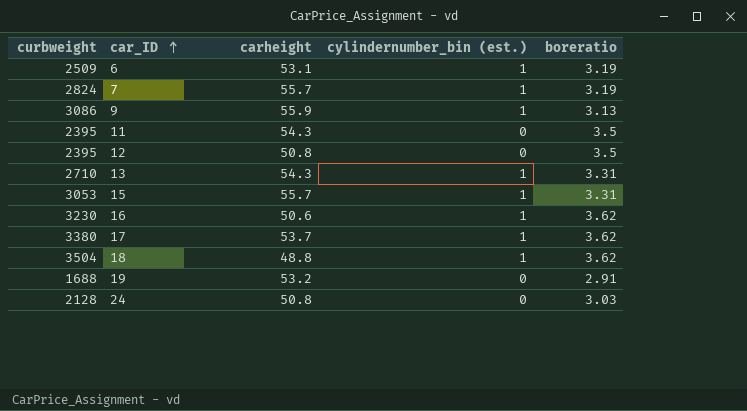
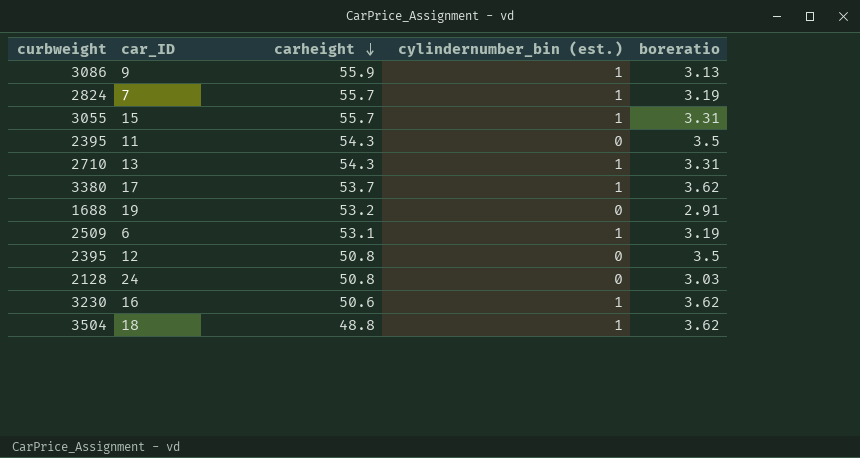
row order: car_ID ascending -> carheight descending
15 | curbweight: 3053 -> 3055

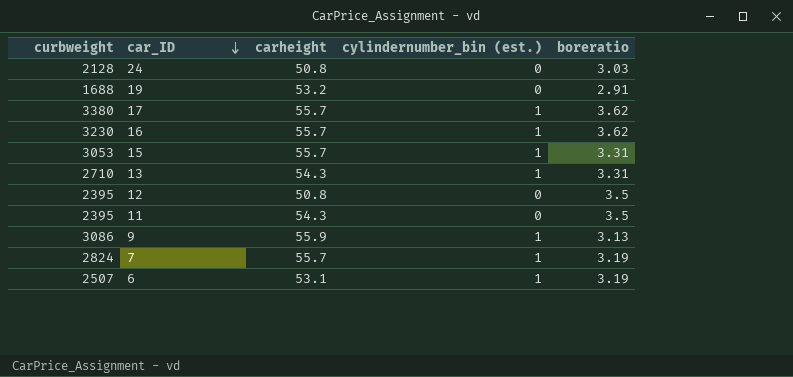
row order: carheight descending -> car_ID descending
row 18: 3504 | 48.8 | 1 | 3.62 -> none
17 | carheight: 53.7 -> 55.7
16 | carheight: 50.6 -> 55.7
15 | curbweight: 3055 -> 3053
6 | curbweight: 2509 -> 2507

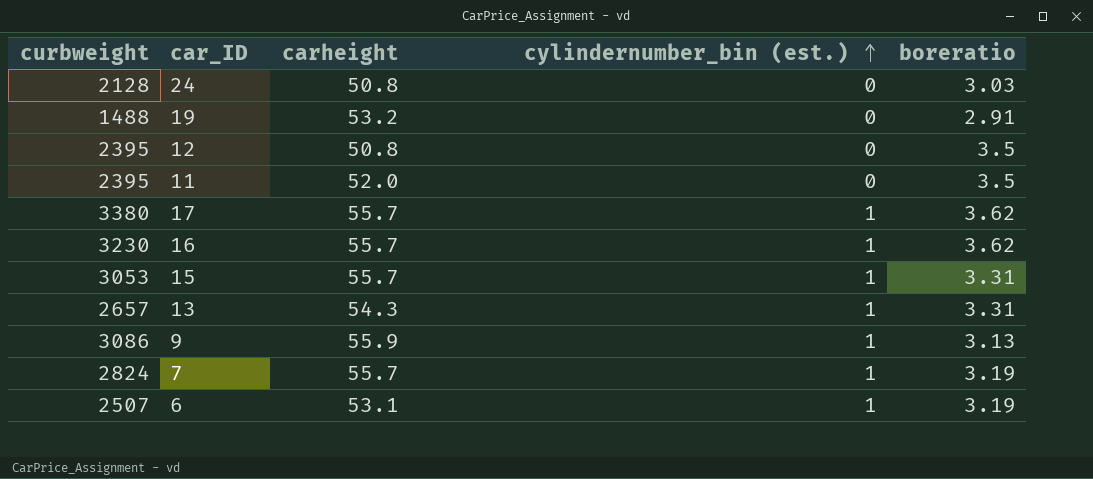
row order: car_ID descending -> cylindernumber_bin (est.) ascending
19 | curbweight: 1688 -> 1488
11 | carheight: 54.3 -> 52.0
13 | curbweight: 2710 -> 2657

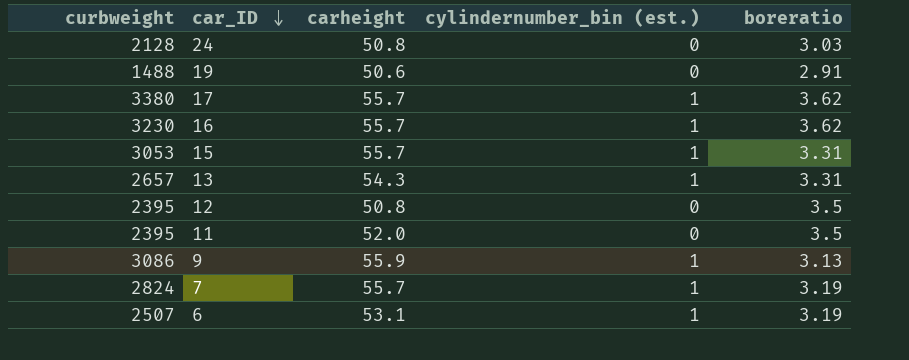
row order: cylindernumber_bin (est.) ascending -> car_ID descending
19 | carheight: 53.2 -> 50.6

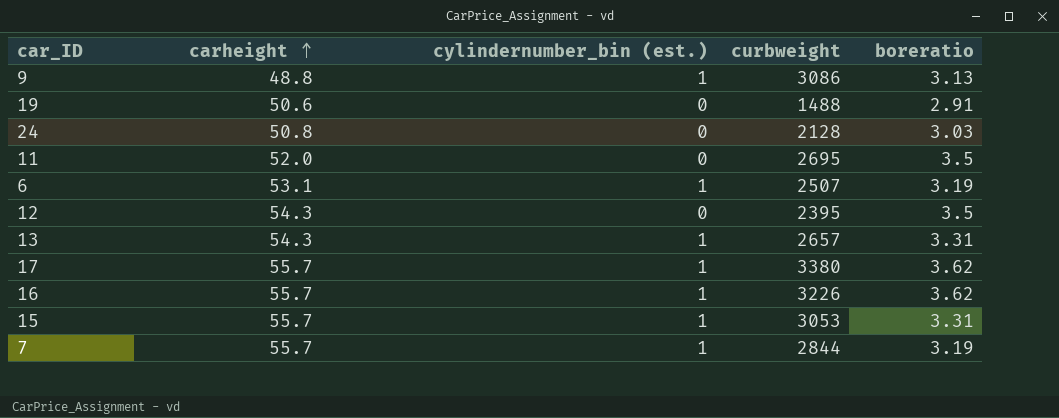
row order: car_ID descending -> carheight ascending
column curbweight | position: 1 -> 4
9 | carheight: 55.9 -> 48.8
11 | curbweight: 2395 -> 2695
12 | carheight: 50.8 -> 54.3
16 | curbweight: 3230 -> 3226
7 | curbweight: 2824 -> 2844

